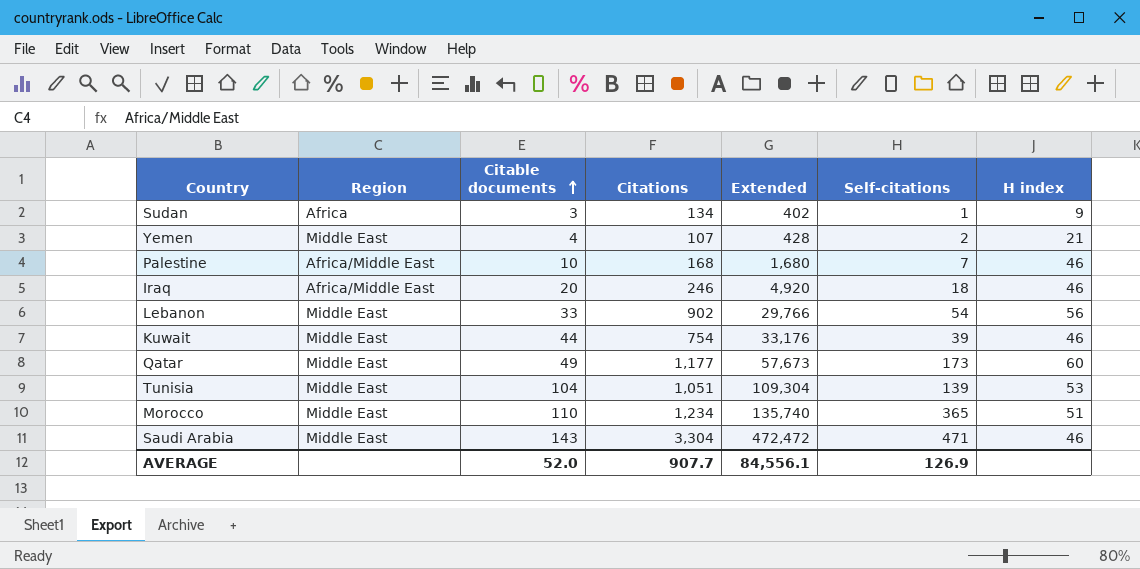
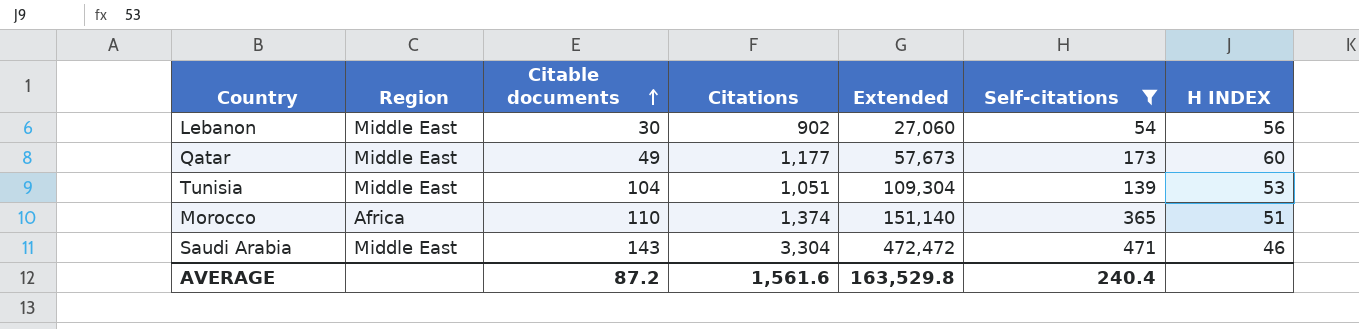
filter: none -> Self-citations >= 54
column name: H index -> H INDEX
Lebanon | Citable documents: 33 -> 30
Lebanon | Extended: 29,766 -> 27,060
Morocco | Region: Middle East -> Africa
Morocco | Citations: 1,234 -> 1,374
Morocco | Extended: 135,740 -> 151,140
AVERAGE | Citable documents: 52.0 -> 87.2
AVERAGE | Citations: 907.7 -> 1,561.6
AVERAGE | Extended: 84,556.1 -> 163,529.8
AVERAGE | Self-citations: 126.9 -> 240.4

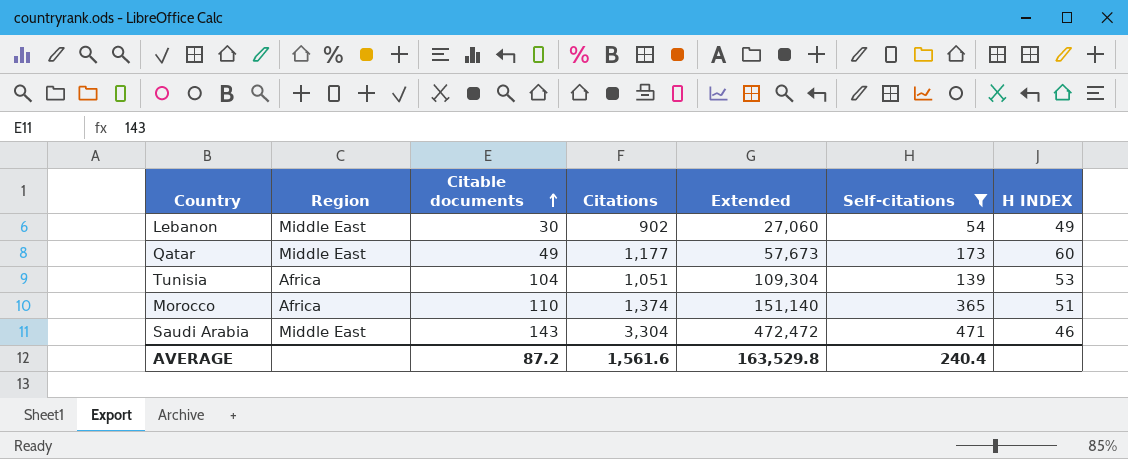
Lebanon | H INDEX: 56 -> 49
Tunisia | Region: Middle East -> Africa

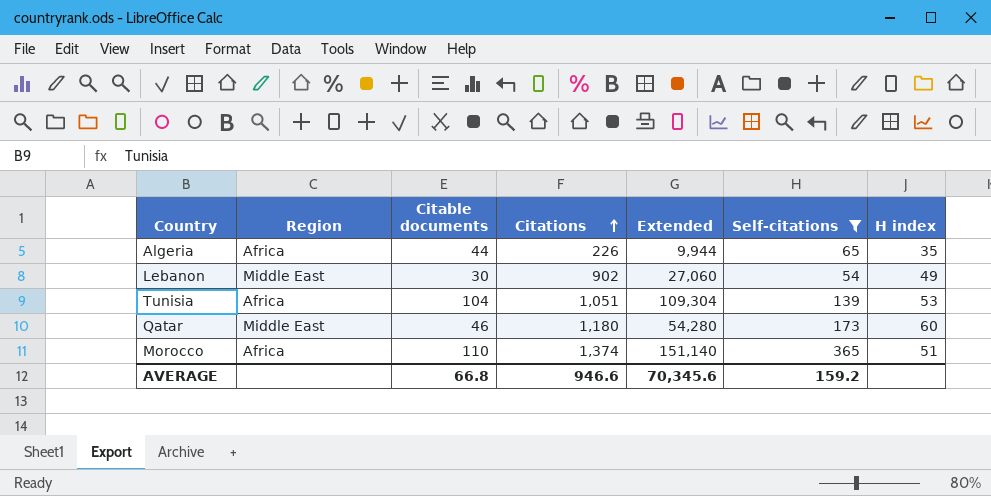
row order: Citable documents ascending -> Citations ascending
column name: H INDEX -> H index
row Saudi Arabia: Middle East | 143 | 3,304 | 472,472 | 471 | 46 -> none
row Algeria: none -> Africa | 44 | 226 | 9,944 | 65 | 35
Qatar | Citable documents: 49 -> 46
Qatar | Citations: 1,177 -> 1,180
Qatar | Extended: 57,673 -> 54,280
AVERAGE | Citable documents: 87.2 -> 66.8
AVERAGE | Citations: 1,561.6 -> 946.6
AVERAGE | Extended: 163,529.8 -> 70,345.6
AVERAGE | Self-citations: 240.4 -> 159.2

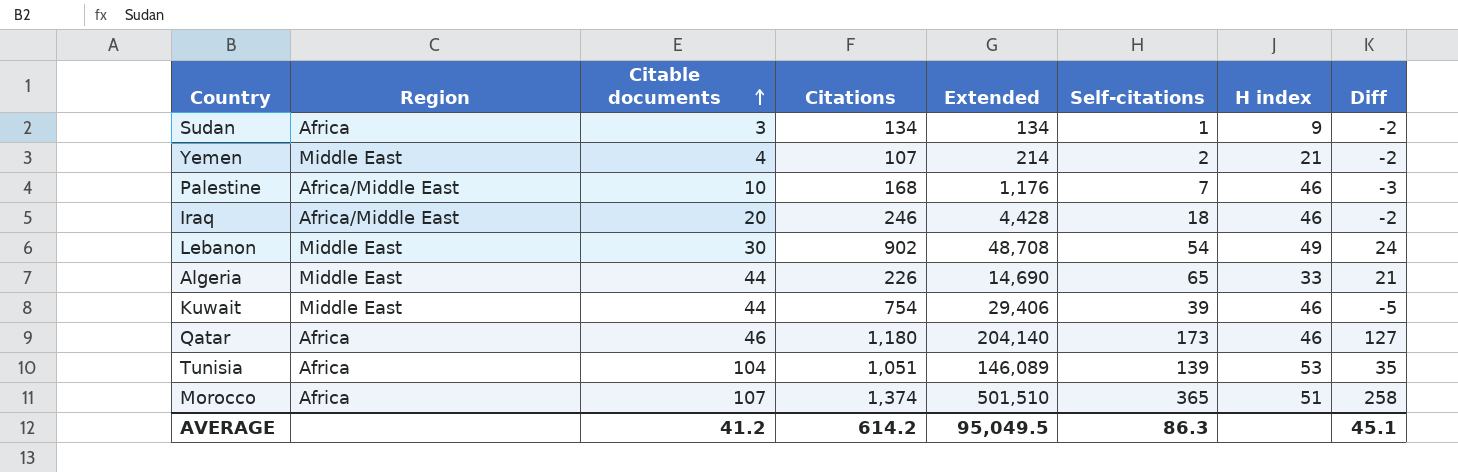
filter: Self-citations >= 54 -> none
row order: Citations ascending -> Citable documents ascending
column Extended | formula: [Citable documents] * [Citations] -> [Citations] * [Self-citations]
column Diff | formula: none -> [Self-citations] - [Citable documents]
Algeria | Region: Africa -> Middle East
Algeria | H index: 35 -> 33
Qatar | Region: Middle East -> Africa
Qatar | H index: 60 -> 46
Morocco | Citable documents: 110 -> 107
AVERAGE | Citable documents: 66.8 -> 41.2
AVERAGE | Citations: 946.6 -> 614.2
AVERAGE | Extended: 70,345.6 -> 95,049.5
AVERAGE | Self-citations: 159.2 -> 86.3

